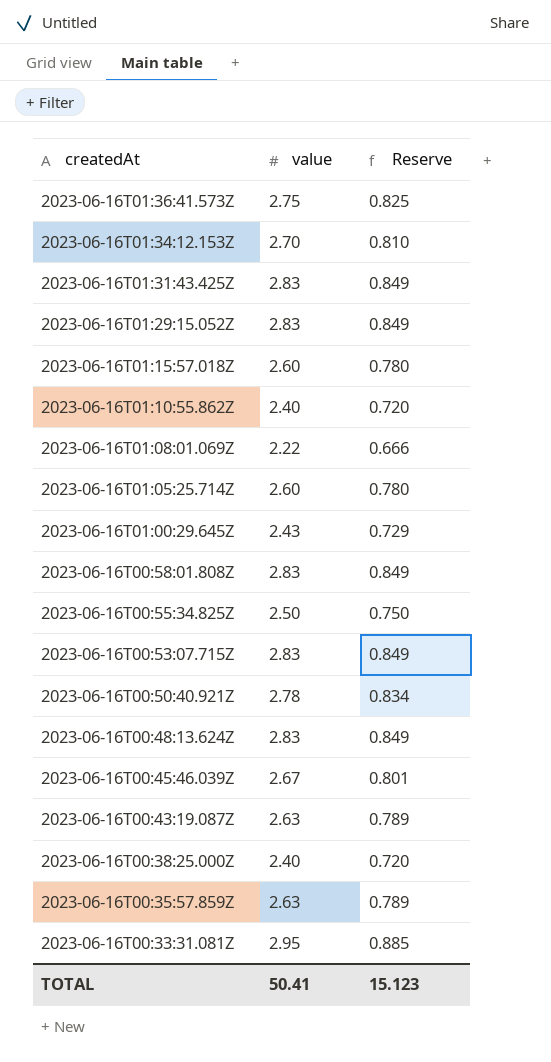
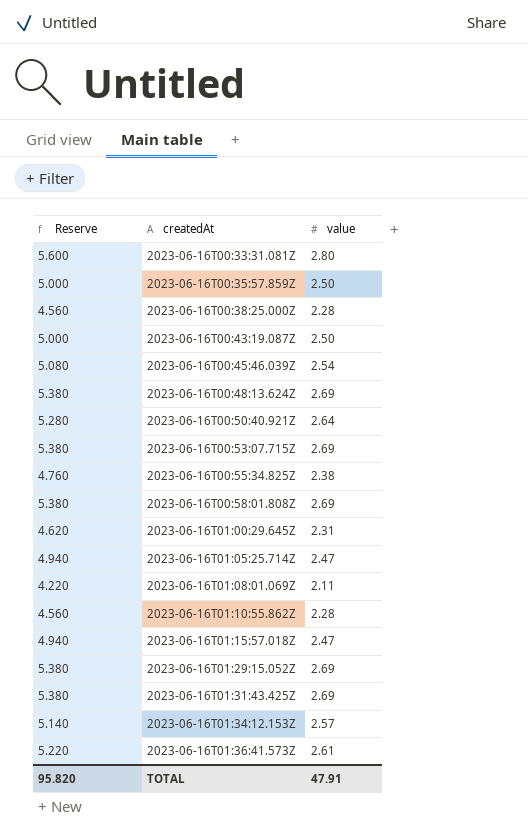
row order: createdAt descending -> createdAt ascending
column Reserve | formula: [value] * 0.3 -> [value] * 2
column Reserve | position: 3 -> 1
2023-06-16T00:33:31.081Z | value: 2.95 -> 2.80
2023-06-16T00:35:57.859Z | value: 2.63 -> 2.50
2023-06-16T00:38:25.000Z | value: 2.40 -> 2.28
2023-06-16T00:43:19.087Z | value: 2.63 -> 2.50
2023-06-16T00:45:46.039Z | value: 2.67 -> 2.54
2023-06-16T00:48:13.624Z | value: 2.83 -> 2.69
2023-06-16T00:50:40.921Z | value: 2.78 -> 2.64
2023-06-16T00:53:07.715Z | value: 2.83 -> 2.69
2023-06-16T00:55:34.825Z | value: 2.50 -> 2.38
2023-06-16T00:58:01.808Z | value: 2.83 -> 2.69
2023-06-16T01:00:29.645Z | value: 2.43 -> 2.31
2023-06-16T01:05:25.714Z | value: 2.60 -> 2.47
2023-06-16T01:08:01.069Z | value: 2.22 -> 2.11
2023-06-16T01:10:55.862Z | value: 2.40 -> 2.28
2023-06-16T01:15:57.018Z | value: 2.60 -> 2.47
2023-06-16T01:29:15.052Z | value: 2.83 -> 2.69
2023-06-16T01:31:43.425Z | value: 2.83 -> 2.69
2023-06-16T01:34:12.153Z | value: 2.70 -> 2.57
2023-06-16T01:36:41.573Z | value: 2.75 -> 2.61
TOTAL | Reserve: 15.123 -> 95.820
TOTAL | value: 50.41 -> 47.91

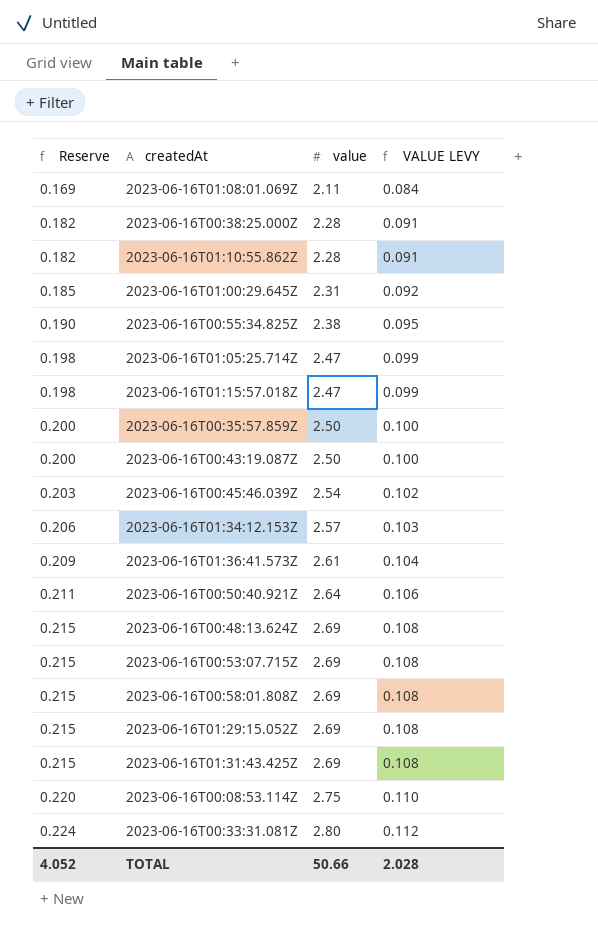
row order: createdAt ascending -> Reserve ascending
column Reserve | formula: [value] * 2 -> [value] * 0.08
column VALUE LEVY | formula: none -> [value] * 0.04
row 2023-06-16T00:08:53.114Z: none -> 0.220 | 2.75 | 0.110
TOTAL | Reserve: 95.820 -> 4.052
TOTAL | value: 47.91 -> 50.66

